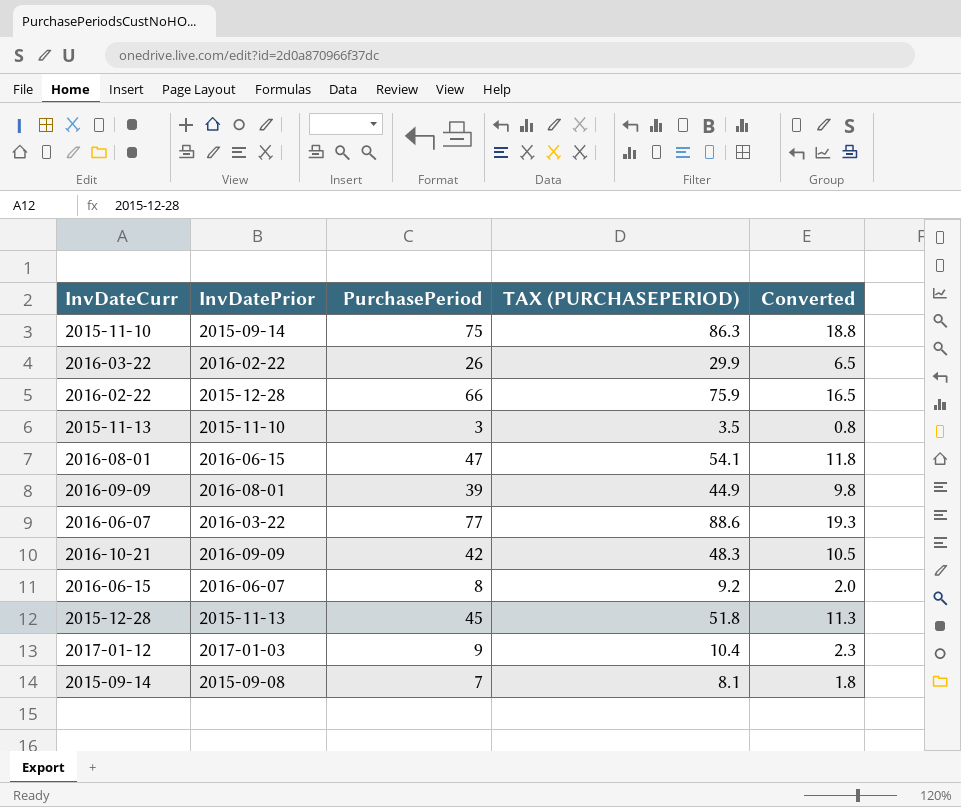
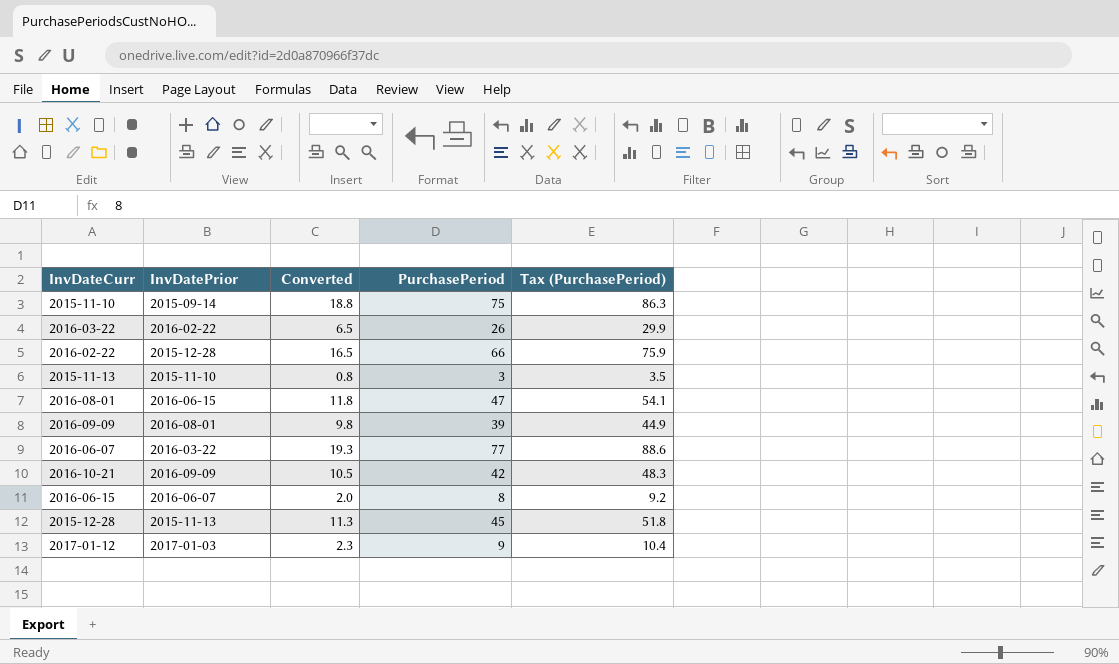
column Converted | position: 5 -> 3
column name: TAX (PURCHASEPERIOD) -> Tax (PurchasePeriod)
row 2015-09-14: 2015-09-08 | 7 | 8.1 | 1.8 -> none

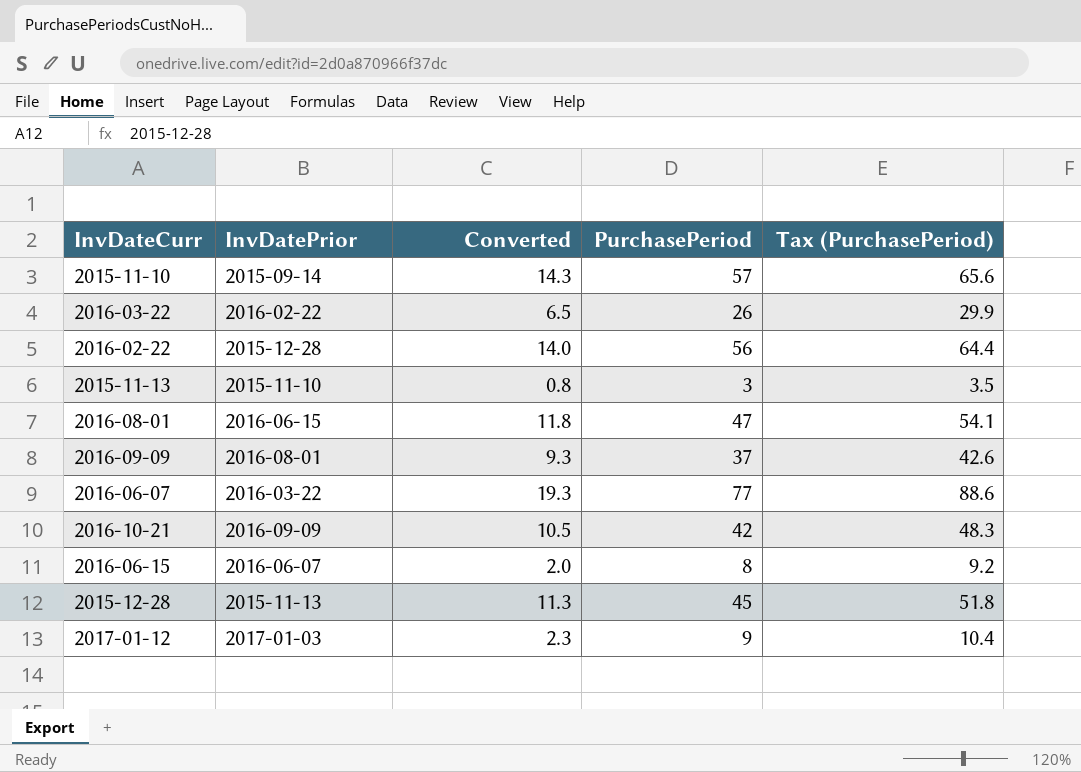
2015-11-10 | Converted: 18.8 -> 14.3
2015-11-10 | PurchasePeriod: 75 -> 57
2015-11-10 | Tax (PurchasePeriod): 86.3 -> 65.6
2016-02-22 | Converted: 16.5 -> 14.0
2016-02-22 | PurchasePeriod: 66 -> 56
2016-02-22 | Tax (PurchasePeriod): 75.9 -> 64.4
2016-09-09 | Converted: 9.8 -> 9.3
2016-09-09 | PurchasePeriod: 39 -> 37
2016-09-09 | Tax (PurchasePeriod): 44.9 -> 42.6

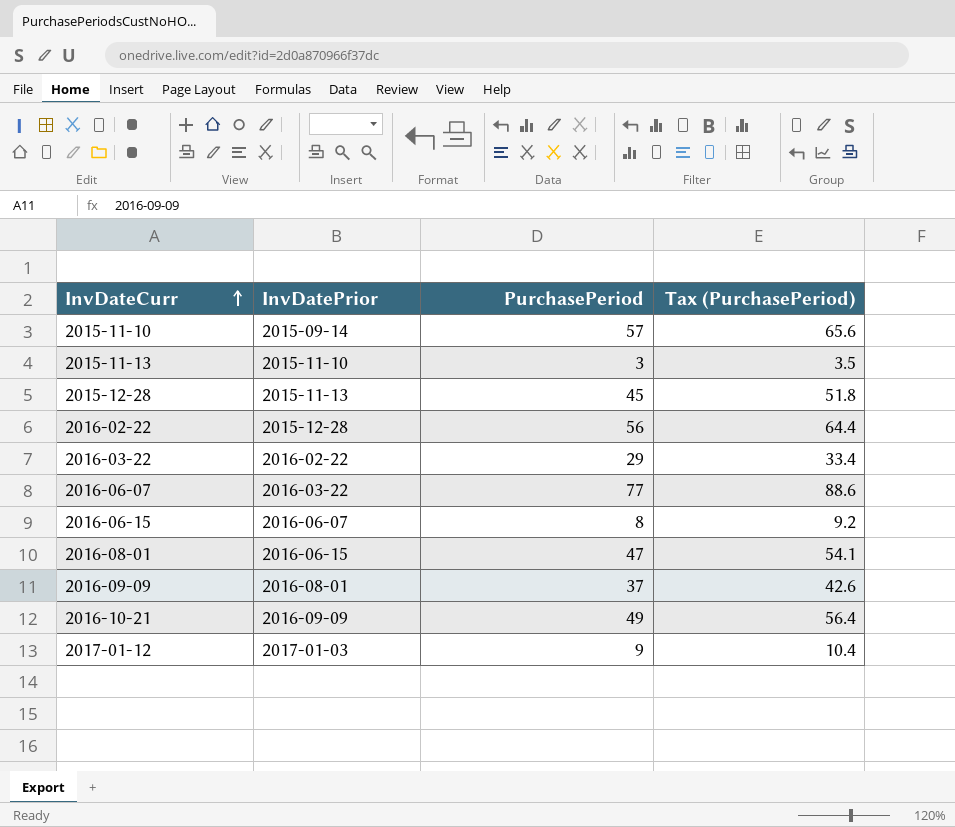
row order: none -> InvDateCurr ascending
column Converted | formula: [PurchasePeriod] * 0.25 -> none
2016-03-22 | PurchasePeriod: 26 -> 29
2016-03-22 | Tax (PurchasePeriod): 29.9 -> 33.4
2016-10-21 | PurchasePeriod: 42 -> 49
2016-10-21 | Tax (PurchasePeriod): 48.3 -> 56.4

